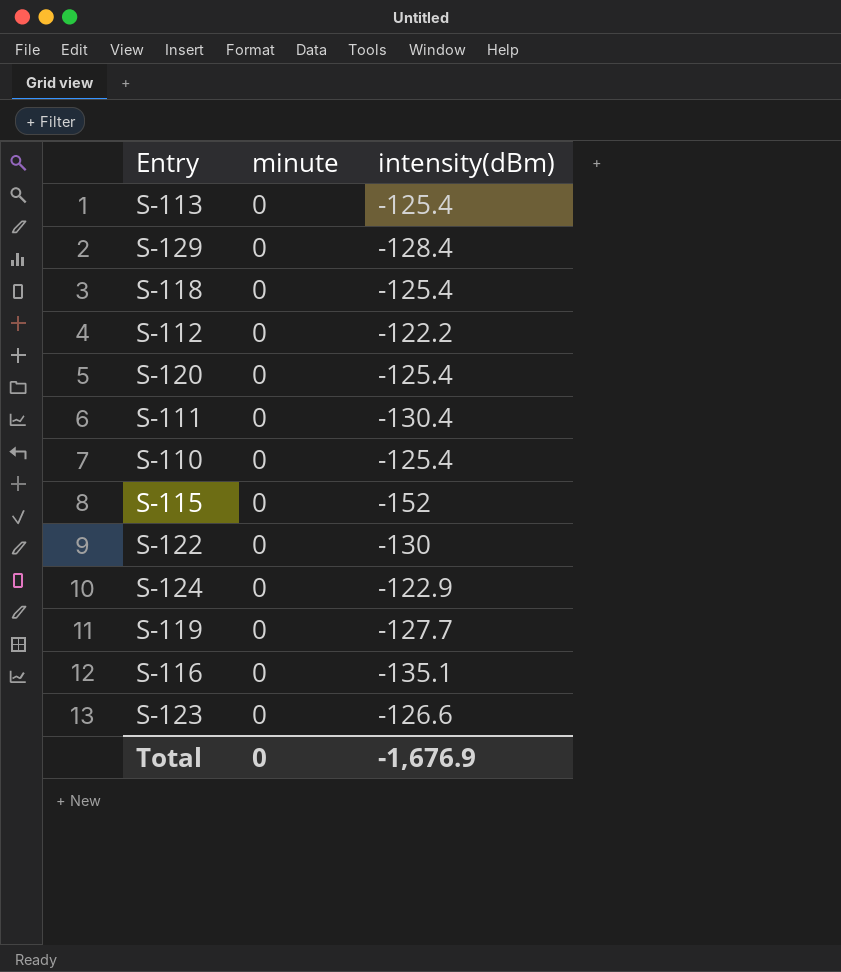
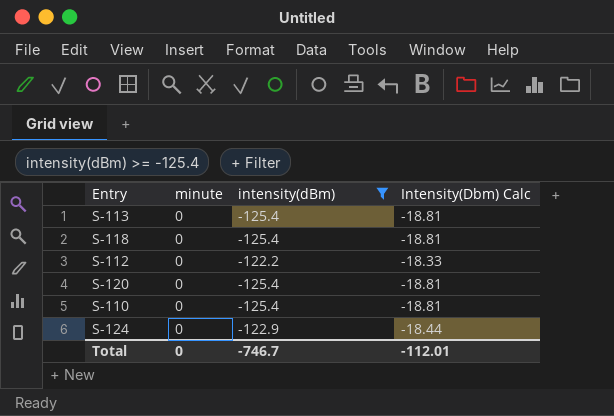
filter: none -> intensity(dBm) >= -125.4
column Intensity(Dbm) Calc | formula: none -> [intensity(dBm)] * 0.15
Total | intensity(dBm): -1,676.9 -> -746.7

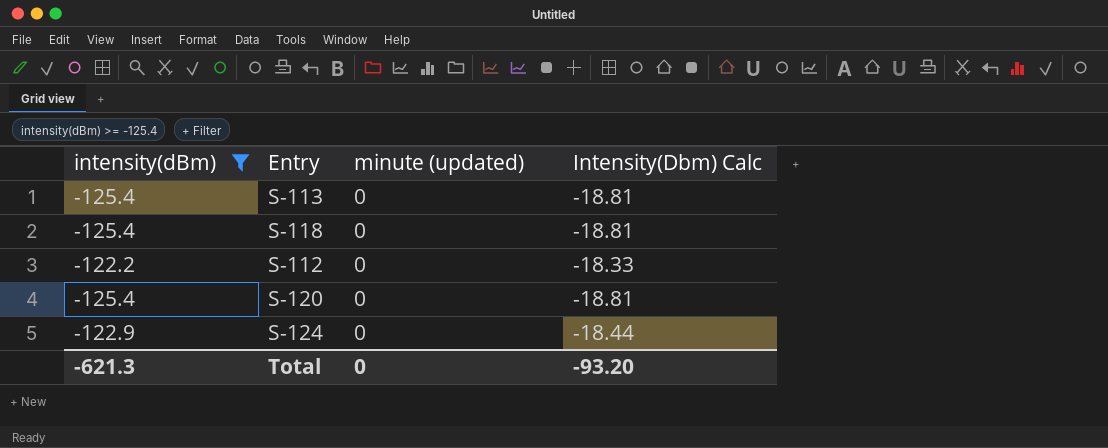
column intensity(dBm) | position: 3 -> 1
column name: minute -> minute (updated)
row S-110: 0 | -125.4 | -18.81 -> none
Total | intensity(dBm): -746.7 -> -621.3
Total | Intensity(Dbm) Calc: -112.01 -> -93.20

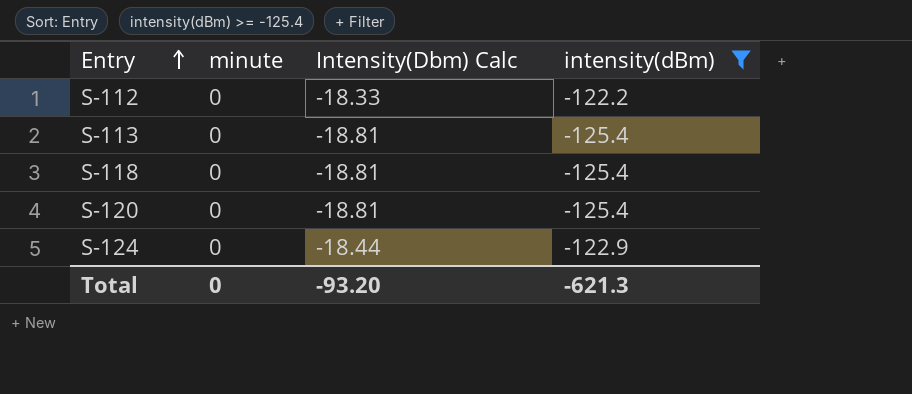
row order: none -> Entry ascending
column name: minute (updated) -> minute
column intensity(dBm) | position: 1 -> 4

